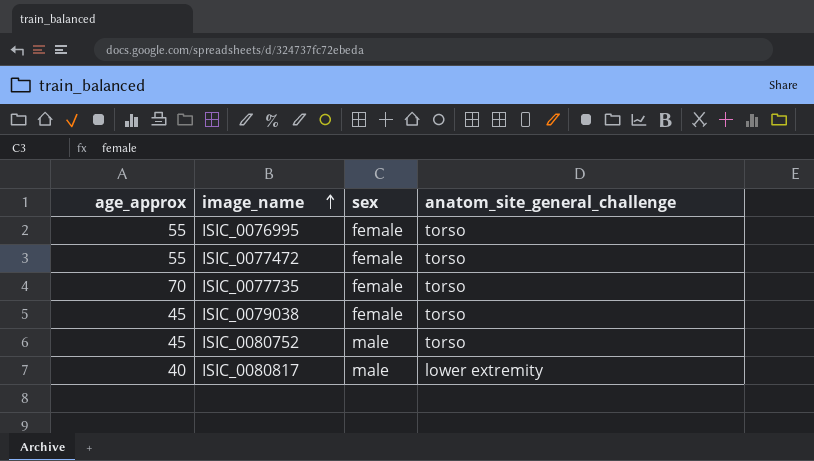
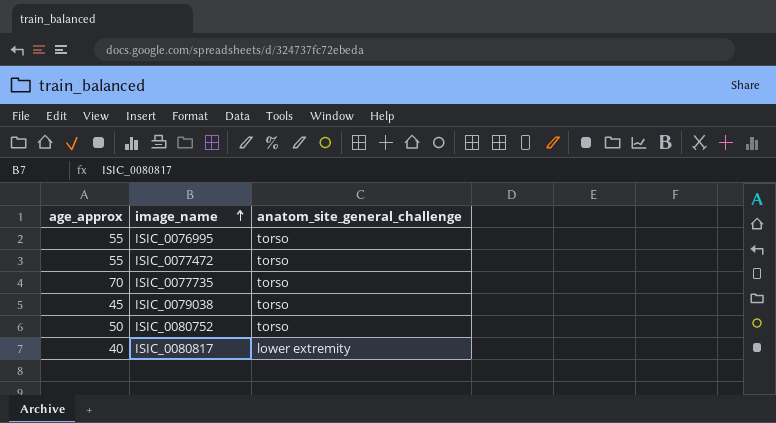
column sex | position: 3 -> none
ISIC_0080752 | age_approx: 45 -> 50

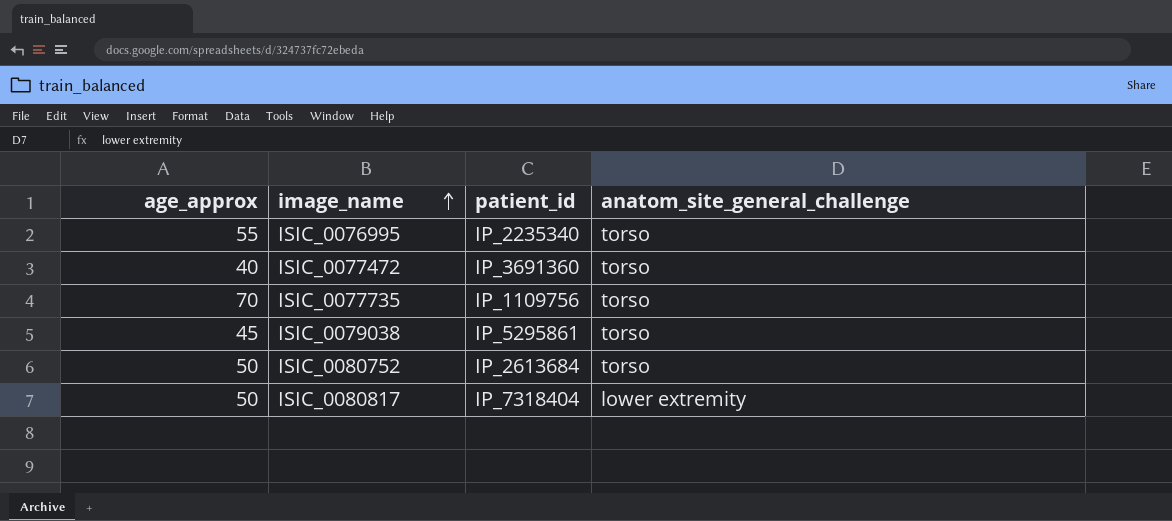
column patient_id | position: none -> 3
ISIC_0077472 | age_approx: 55 -> 40
ISIC_0080817 | age_approx: 40 -> 50

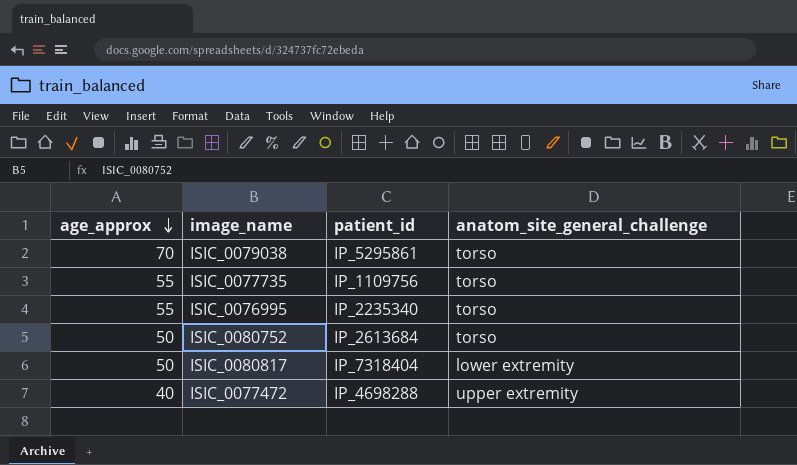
row order: image_name ascending -> age_approx descending
ISIC_0079038 | age_approx: 45 -> 70
ISIC_0077735 | age_approx: 70 -> 55
ISIC_0077472 | patient_id: IP_3691360 -> IP_4698288
ISIC_0077472 | anatom_site_general_challenge: torso -> upper extremity

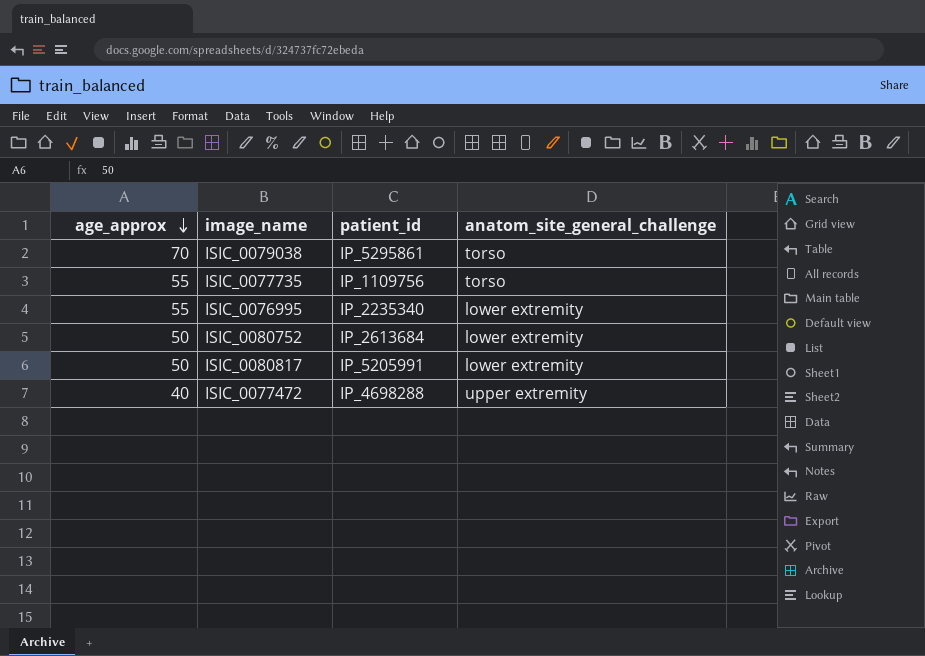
ISIC_0076995 | anatom_site_general_challenge: torso -> lower extremity
ISIC_0080752 | anatom_site_general_challenge: torso -> lower extremity
ISIC_0080817 | patient_id: IP_7318404 -> IP_5205991

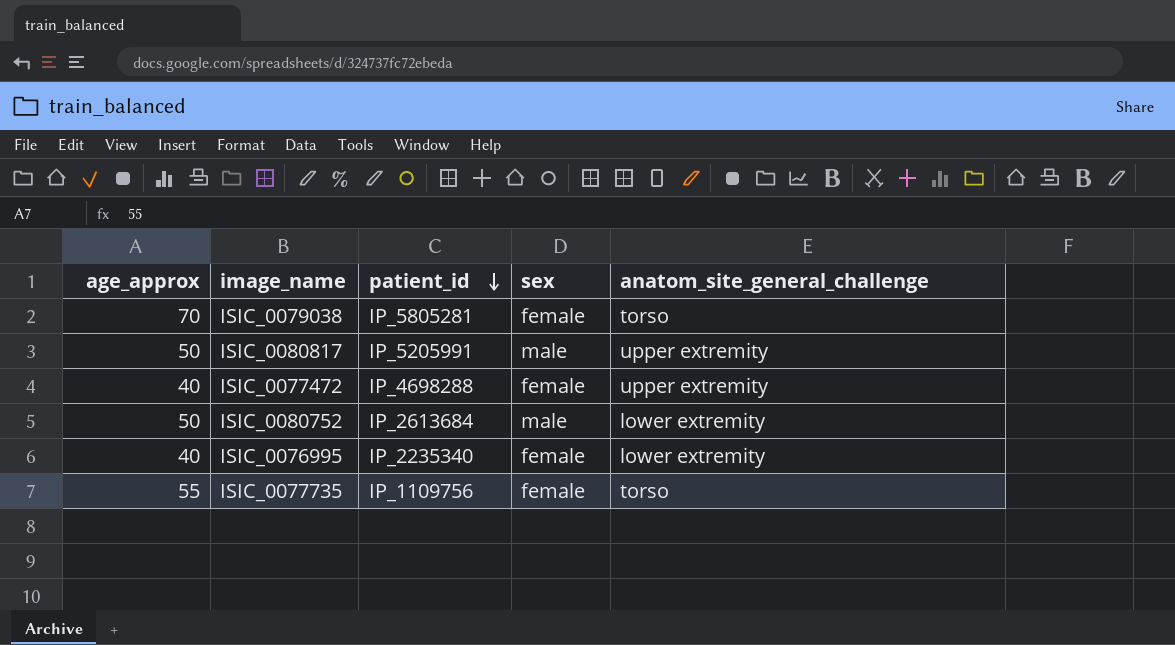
row order: age_approx descending -> patient_id descending
column sex | position: none -> 4
ISIC_0079038 | patient_id: IP_5295861 -> IP_5805281
ISIC_0080817 | anatom_site_general_challenge: lower extremity -> upper extremity
ISIC_0076995 | age_approx: 55 -> 40

